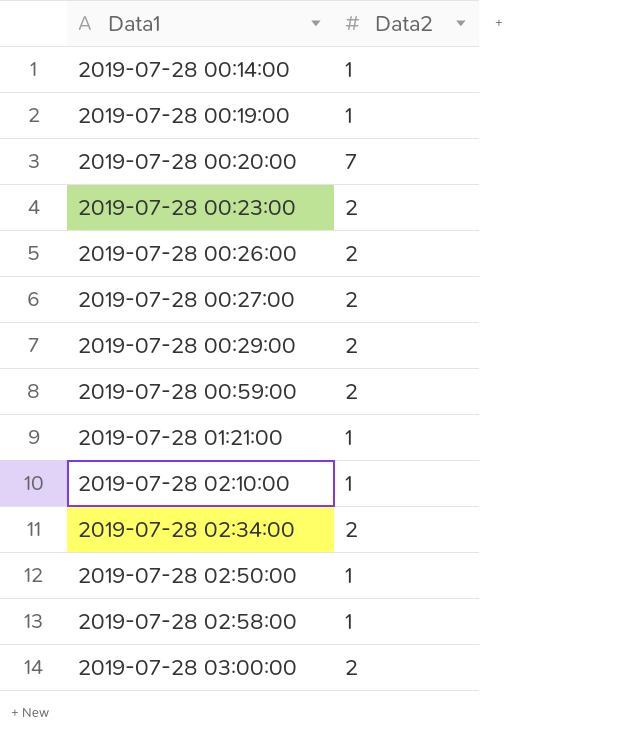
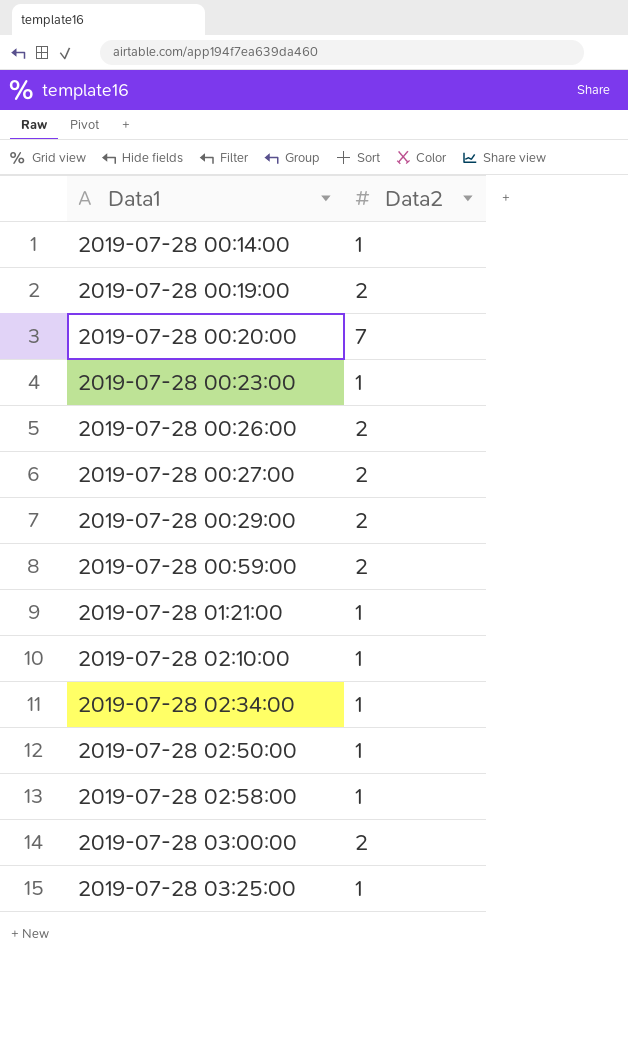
2019-07-28 00:19:00 | Data2: 1 -> 2
2019-07-28 00:23:00 | Data2: 2 -> 1
2019-07-28 02:34:00 | Data2: 2 -> 1
row 2019-07-28 03:25:00: none -> 1

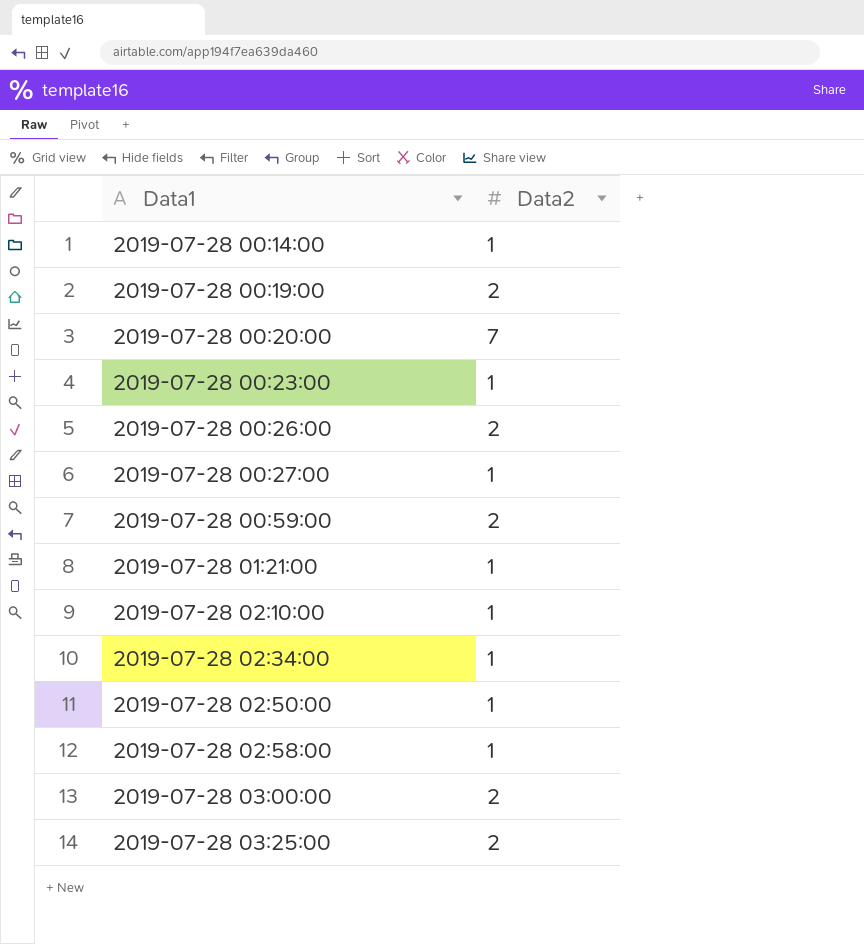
row 2019-07-28 00:29:00: 2 -> none
2019-07-28 00:27:00 | Data2: 2 -> 1
2019-07-28 03:25:00 | Data2: 1 -> 2

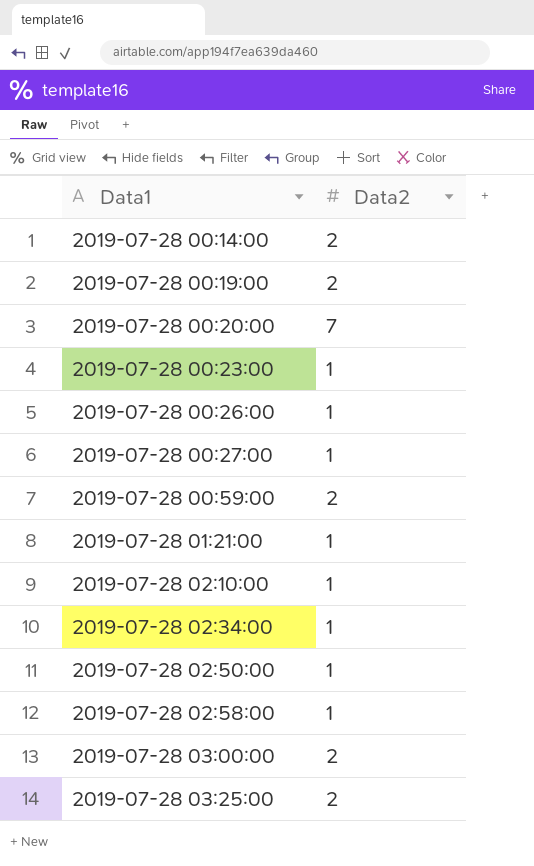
2019-07-28 00:14:00 | Data2: 1 -> 2
2019-07-28 00:26:00 | Data2: 2 -> 1

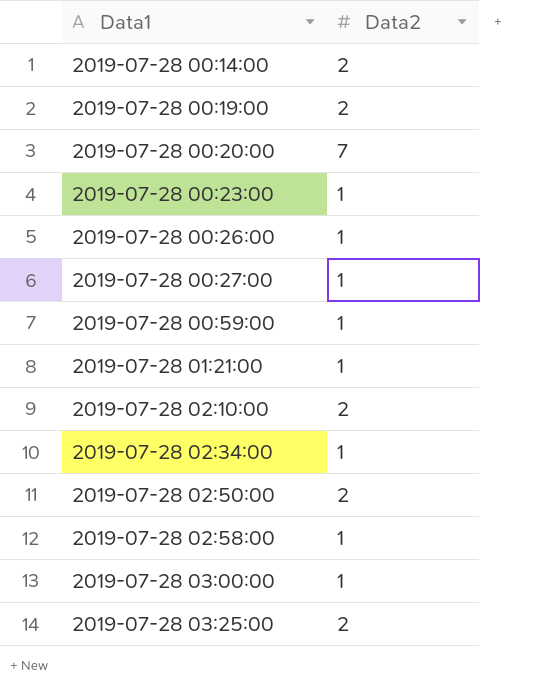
2019-07-28 00:59:00 | Data2: 2 -> 1
2019-07-28 02:10:00 | Data2: 1 -> 2
2019-07-28 02:50:00 | Data2: 1 -> 2
2019-07-28 03:00:00 | Data2: 2 -> 1

